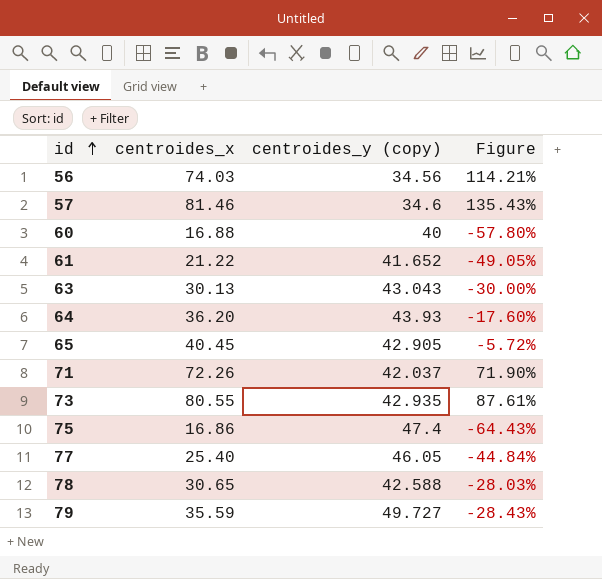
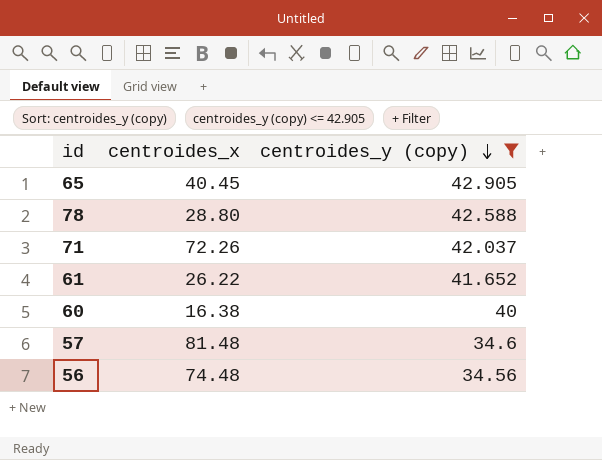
filter: none -> centroides_y (copy) <= 42.905
row order: id ascending -> centroides_y (copy) descending
column Figure | formula: ([centroides_x] - [centroides_y (copy)]) / [centroides_y (copy)] -> none
78 | centroides_x: 30.65 -> 28.80
61 | centroides_x: 21.22 -> 26.22
60 | centroides_x: 16.88 -> 16.38
57 | centroides_x: 81.46 -> 81.48
56 | centroides_x: 74.03 -> 74.48

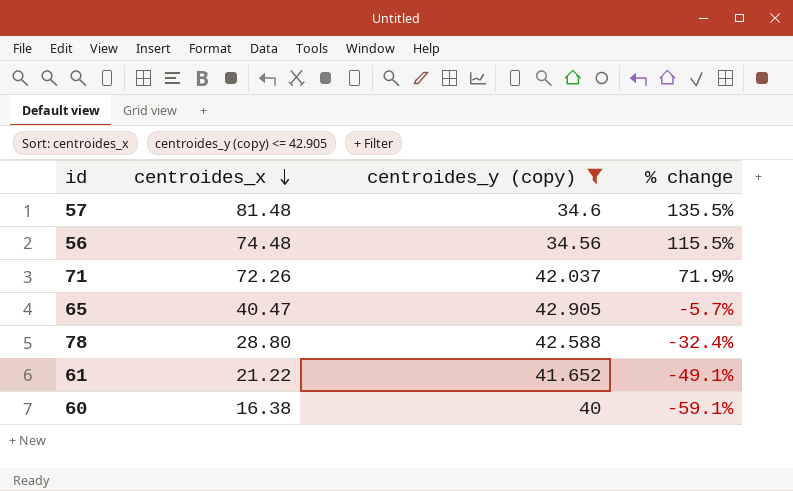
row order: centroides_y (copy) descending -> centroides_x descending
column % change | formula: none -> ([centroides_x] - [centroides_y (copy)]) / [centroides_y (copy)]
65 | centroides_x: 40.45 -> 40.47
61 | centroides_x: 26.22 -> 21.22

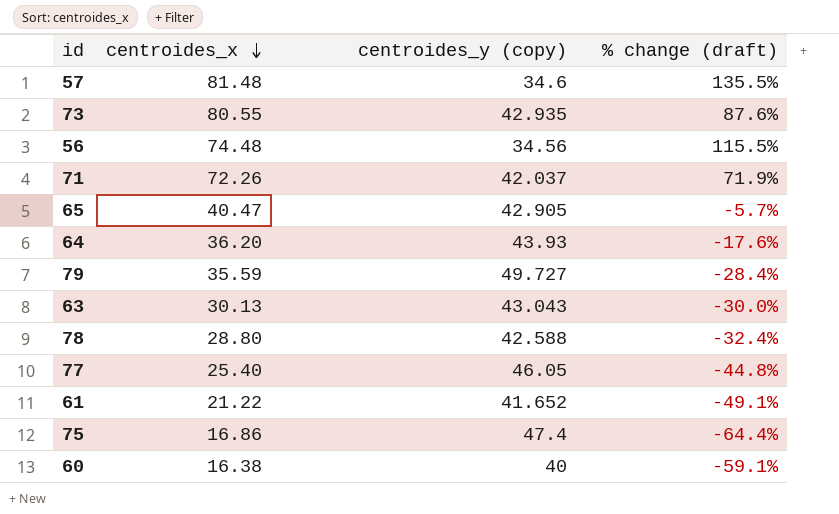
filter: centroides_y (copy) <= 42.905 -> none
column name: % change -> % change (draft)

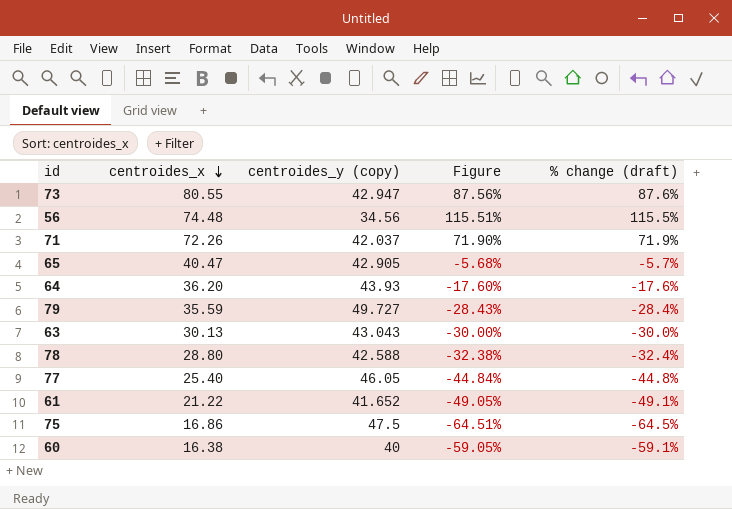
column Figure | formula: none -> ([centroides_x] - [centroides_y (copy)]) / [centroides_y (copy)]
row 57: 81.48 | 34.6 | 135.5% -> none
73 | centroides_y (copy): 42.935 -> 42.947
75 | centroides_y (copy): 47.4 -> 47.5
75 | % change (draft): -64.4% -> -64.5%

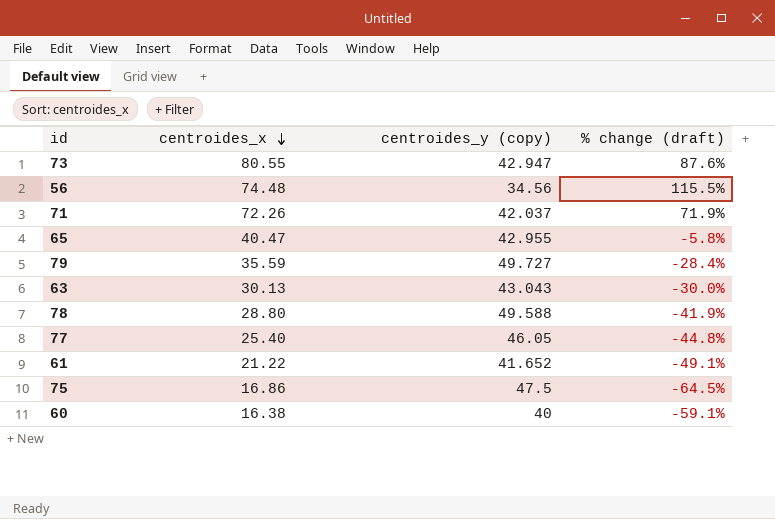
column Figure | formula: ([centroides_x] - [centroides_y (copy)]) / [centroides_y (copy)] -> none
row 64: 36.20 | 43.93 | -17.60% | -17.6% -> none
65 | centroides_y (copy): 42.905 -> 42.955
65 | % change (draft): -5.7% -> -5.8%
78 | centroides_y (copy): 42.588 -> 49.588
78 | % change (draft): -32.4% -> -41.9%

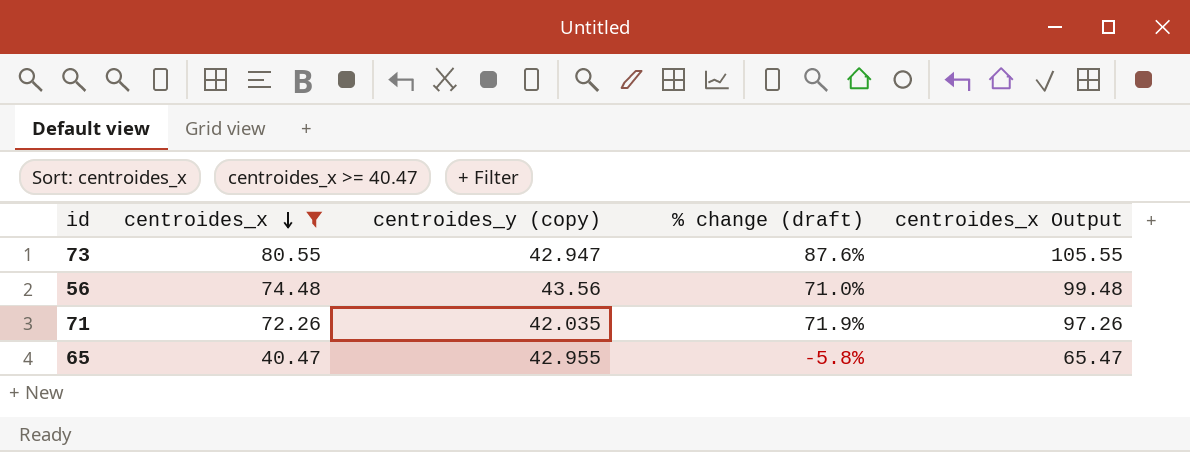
filter: none -> centroides_x >= 40.47
column centroides_x Output | formula: none -> [centroides_x] + 25
56 | centroides_y (copy): 34.56 -> 43.56
56 | % change (draft): 115.5% -> 71.0%
71 | centroides_y (copy): 42.037 -> 42.035

